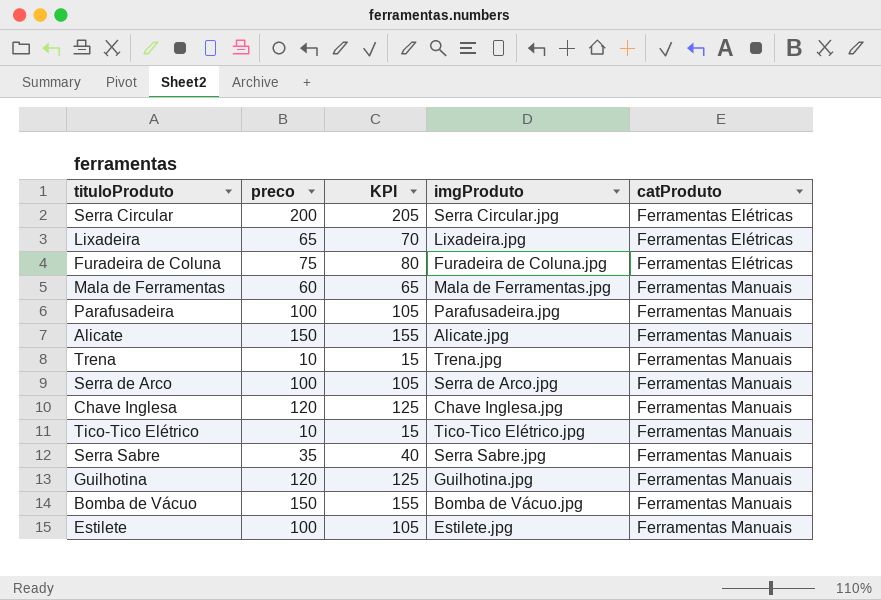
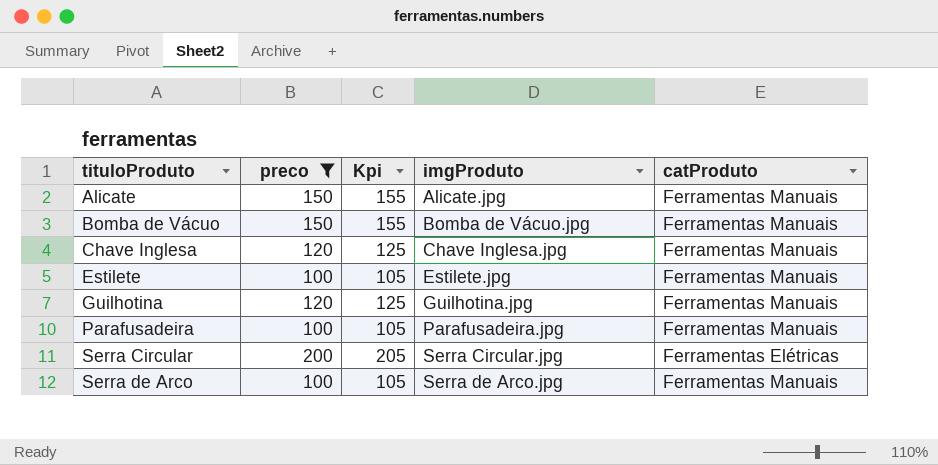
filter: none -> preco >= 100
row order: catProduto ascending -> tituloProduto ascending
column name: KPI -> Kpi

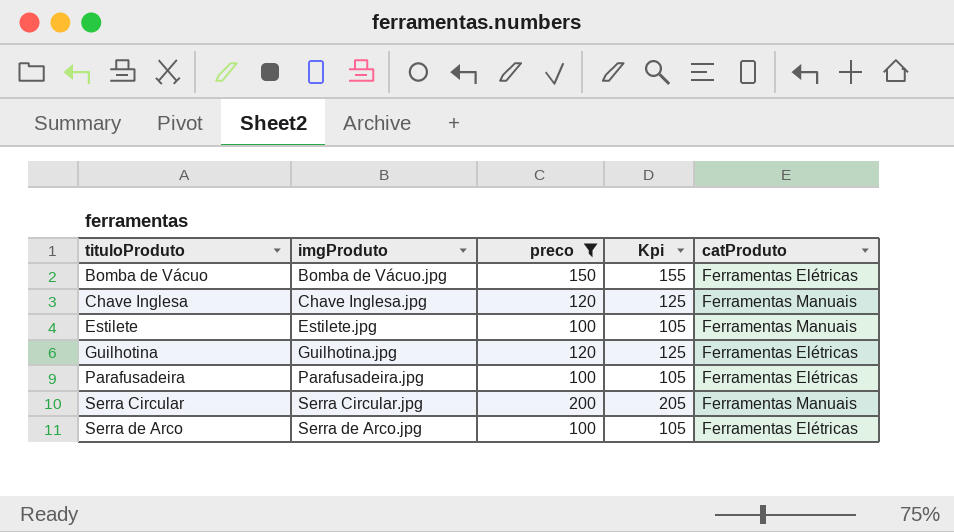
column imgProduto | position: 4 -> 2
row Alicate: 150 | 155 | Alicate.jpg | Ferramentas Manuais -> none
Bomba de Vácuo | catProduto: Ferramentas Manuais -> Ferramentas Elétricas
Guilhotina | catProduto: Ferramentas Manuais -> Ferramentas Elétricas
Parafusadeira | catProduto: Ferramentas Manuais -> Ferramentas Elétricas
Serra Circular | catProduto: Ferramentas Elétricas -> Ferramentas Manuais
Serra de Arco | catProduto: Ferramentas Manuais -> Ferramentas Elétricas

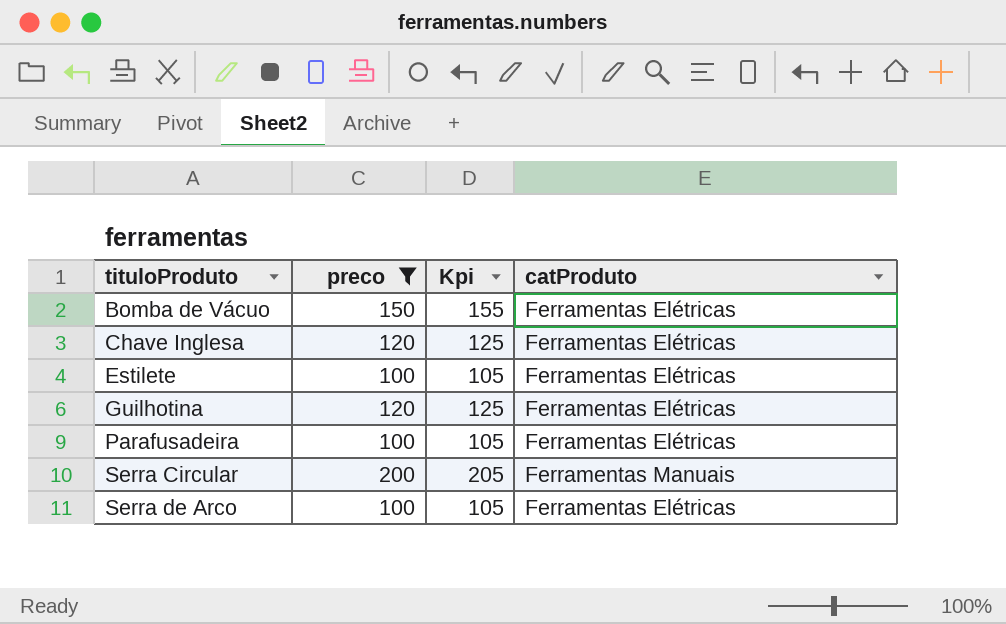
column imgProduto | position: 2 -> none
Chave Inglesa | catProduto: Ferramentas Manuais -> Ferramentas Elétricas
Estilete | catProduto: Ferramentas Manuais -> Ferramentas Elétricas

